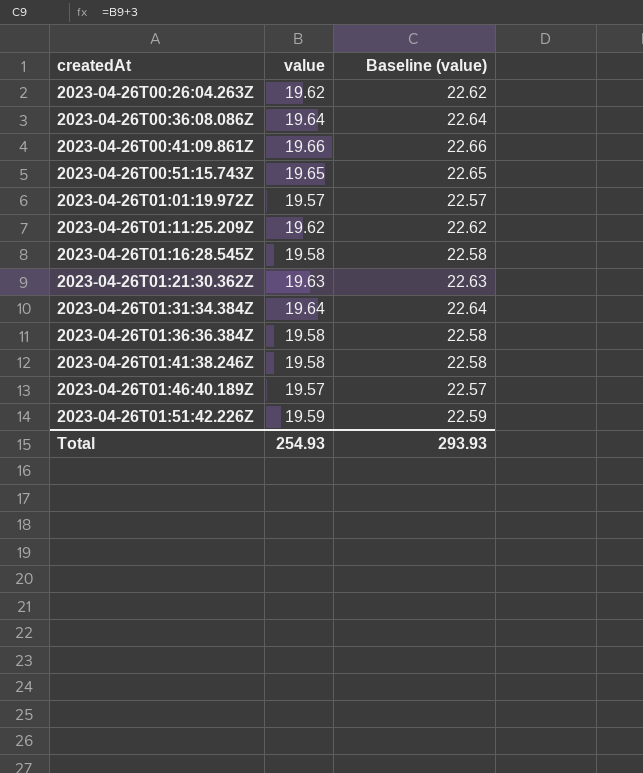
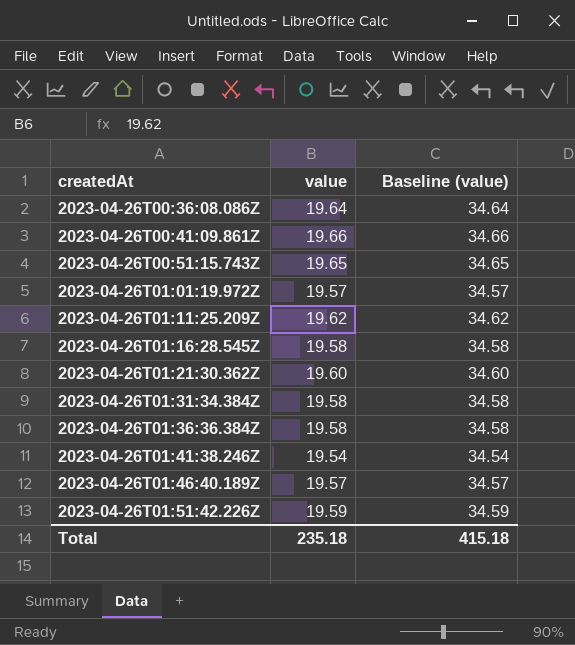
column Baseline (value) | formula: [value] + 3 -> [value] + 15
row 2023-04-26T00:26:04.263Z: 19.62 | 22.62 -> none
2023-04-26T01:21:30.362Z | value: 19.63 -> 19.60
2023-04-26T01:31:34.384Z | value: 19.64 -> 19.58
2023-04-26T01:41:38.246Z | value: 19.58 -> 19.54
Total | value: 254.93 -> 235.18
Total | Baseline (value): 293.93 -> 415.18

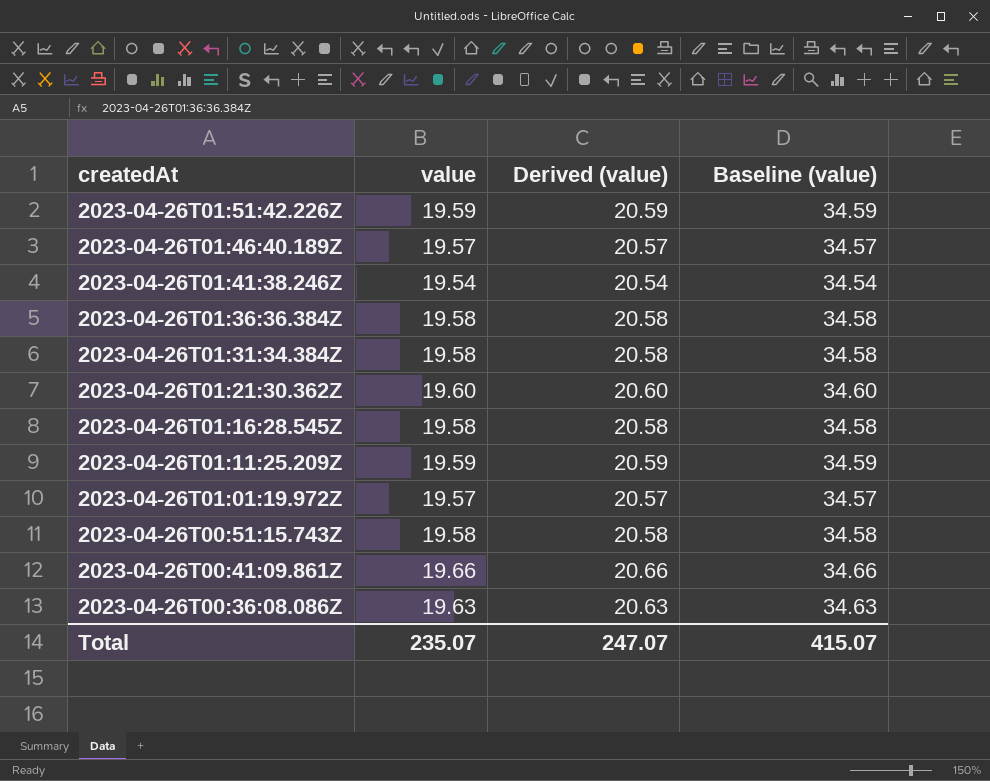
row order: createdAt ascending -> createdAt descending
column Derived (value) | formula: none -> [value] + 1
2023-04-26T01:11:25.209Z | value: 19.62 -> 19.59
2023-04-26T01:11:25.209Z | Baseline (value): 34.62 -> 34.59
2023-04-26T00:51:15.743Z | value: 19.65 -> 19.58
2023-04-26T00:51:15.743Z | Baseline (value): 34.65 -> 34.58
2023-04-26T00:36:08.086Z | value: 19.64 -> 19.63
2023-04-26T00:36:08.086Z | Baseline (value): 34.64 -> 34.63
Total | value: 235.18 -> 235.07
Total | Baseline (value): 415.18 -> 415.07

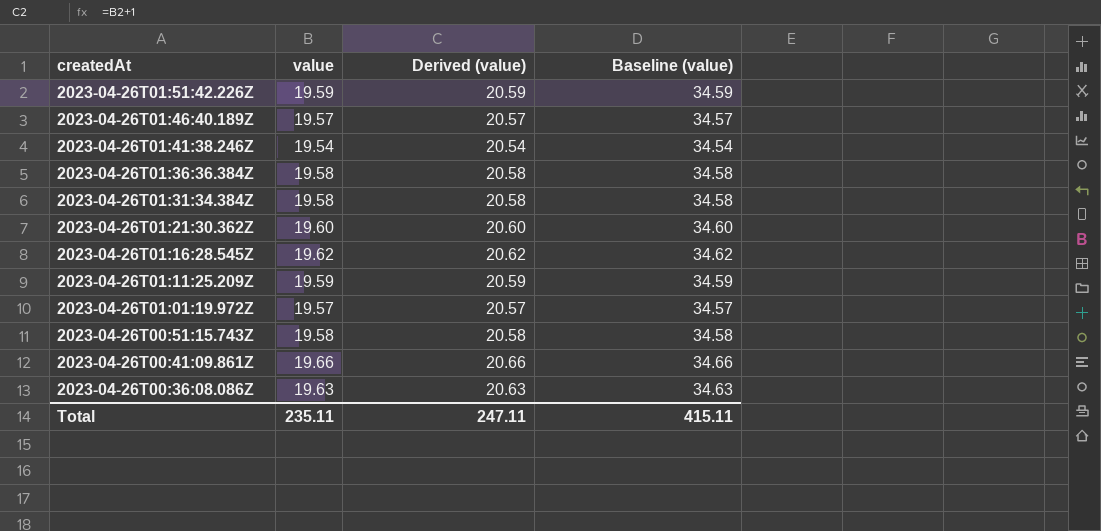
2023-04-26T01:16:28.545Z | value: 19.58 -> 19.62
2023-04-26T01:16:28.545Z | Derived (value): 20.58 -> 20.62
2023-04-26T01:16:28.545Z | Baseline (value): 34.58 -> 34.62
Total | value: 235.07 -> 235.11
Total | Derived (value): 247.07 -> 247.11
Total | Baseline (value): 415.07 -> 415.11

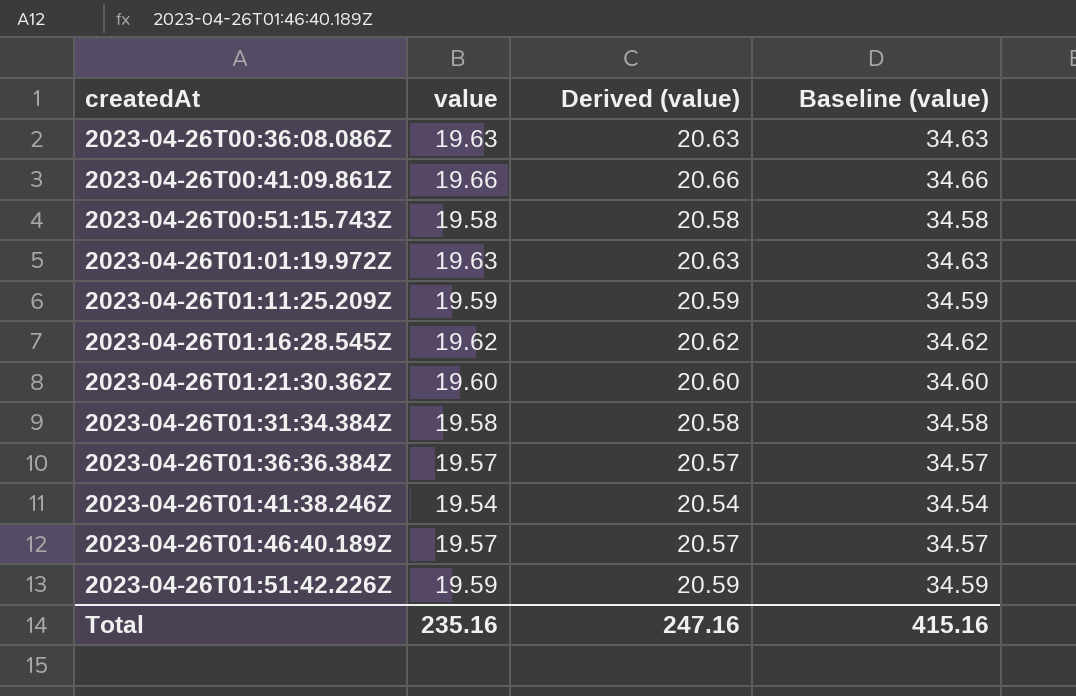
row order: createdAt descending -> createdAt ascending
2023-04-26T01:01:19.972Z | value: 19.57 -> 19.63
2023-04-26T01:01:19.972Z | Derived (value): 20.57 -> 20.63
2023-04-26T01:01:19.972Z | Baseline (value): 34.57 -> 34.63
2023-04-26T01:36:36.384Z | value: 19.58 -> 19.57
2023-04-26T01:36:36.384Z | Derived (value): 20.58 -> 20.57
2023-04-26T01:36:36.384Z | Baseline (value): 34.58 -> 34.57
Total | value: 235.11 -> 235.16
Total | Derived (value): 247.11 -> 247.16
Total | Baseline (value): 415.11 -> 415.16

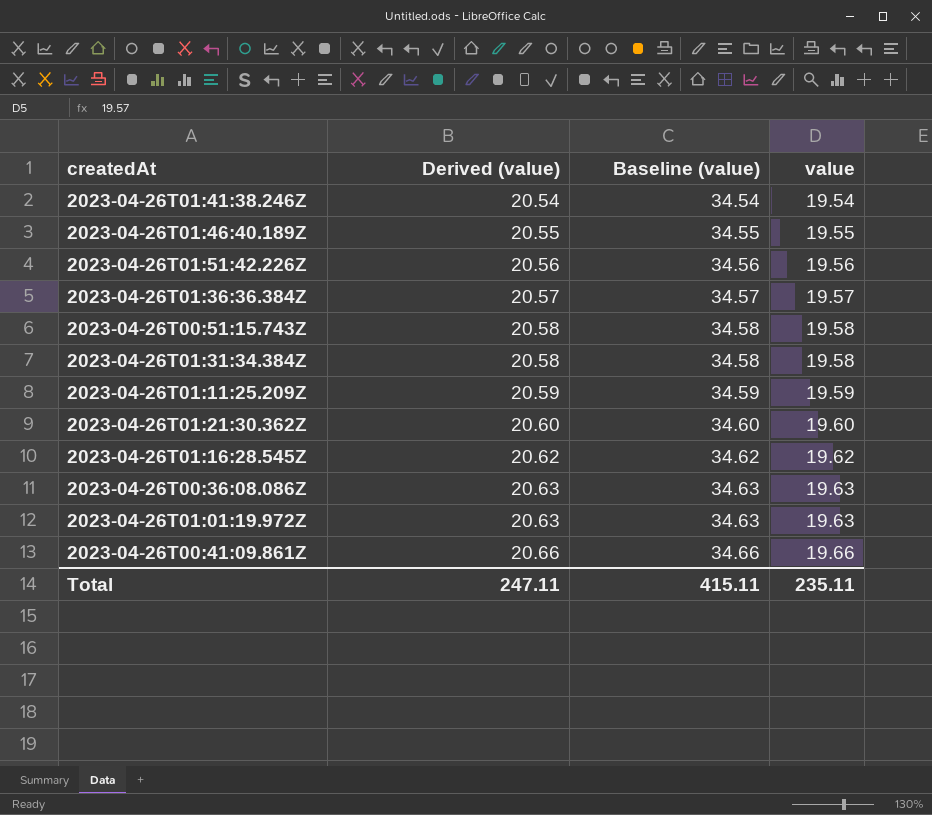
row order: createdAt ascending -> Derived (value) ascending
column value | position: 2 -> 4
2023-04-26T01:46:40.189Z | Derived (value): 20.57 -> 20.55
2023-04-26T01:46:40.189Z | Baseline (value): 34.57 -> 34.55
2023-04-26T01:46:40.189Z | value: 19.57 -> 19.55
2023-04-26T01:51:42.226Z | Derived (value): 20.59 -> 20.56
2023-04-26T01:51:42.226Z | Baseline (value): 34.59 -> 34.56
2023-04-26T01:51:42.226Z | value: 19.59 -> 19.56
Total | Derived (value): 247.16 -> 247.11
Total | Baseline (value): 415.16 -> 415.11
Total | value: 235.16 -> 235.11

